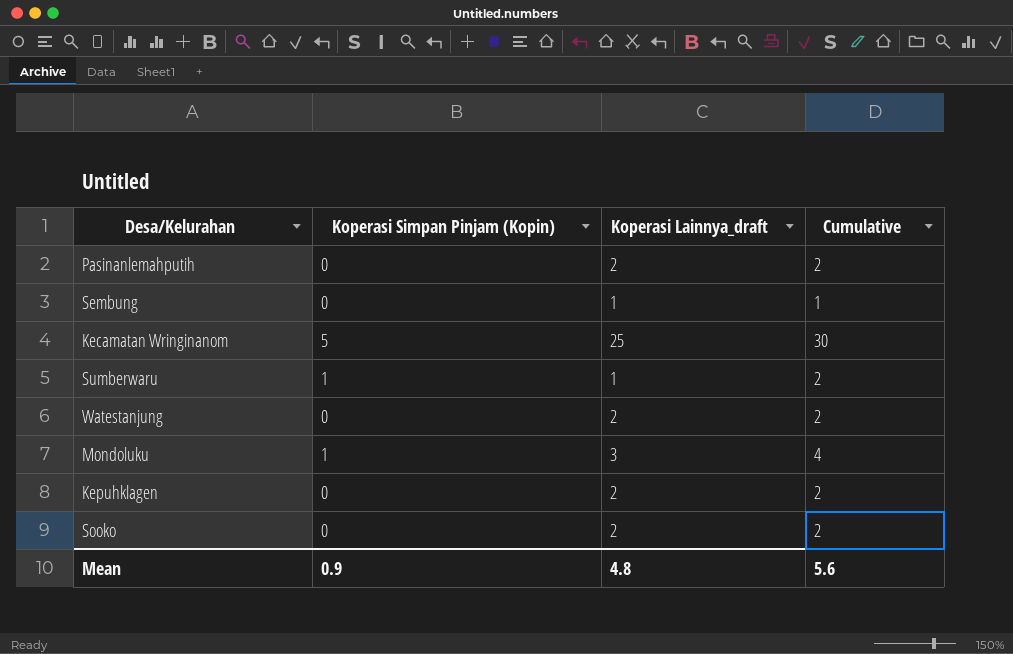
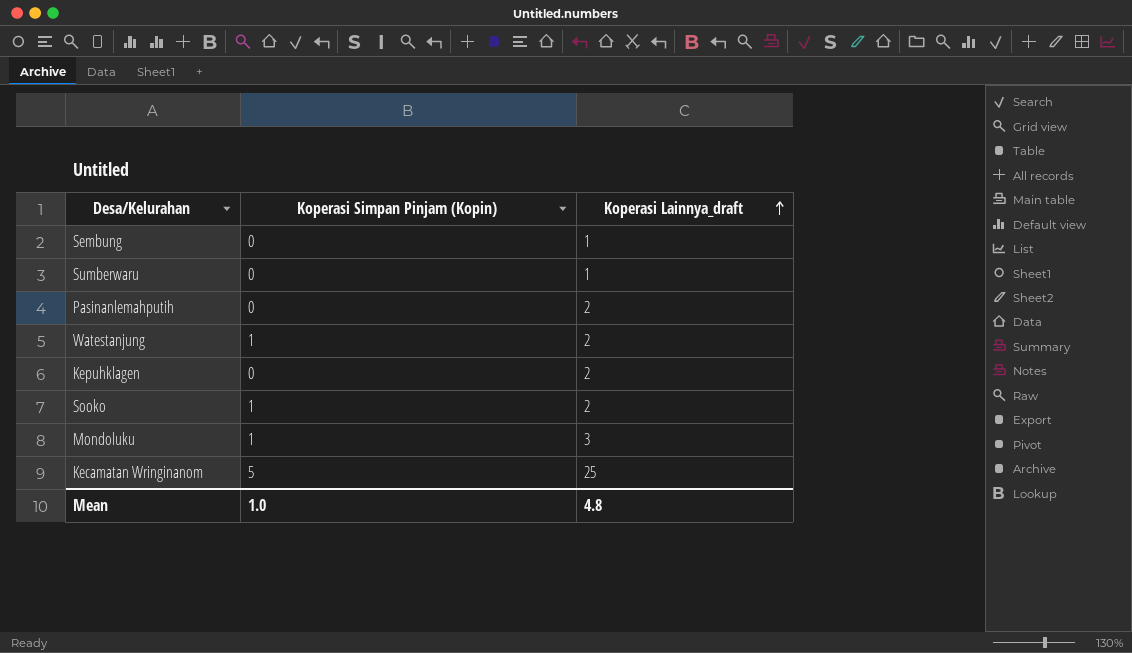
row order: none -> Koperasi Lainnya_draft ascending
column Cumulative | formula: [Koperasi Simpan Pinjam (Kopin)] + [Koperasi Lainnya_draft] -> none
Sumberwaru | Koperasi Simpan Pinjam (Kopin): 1 -> 0
Watestanjung | Koperasi Simpan Pinjam (Kopin): 0 -> 1
Sooko | Koperasi Simpan Pinjam (Kopin): 0 -> 1
Mean | Koperasi Simpan Pinjam (Kopin): 0.9 -> 1.0

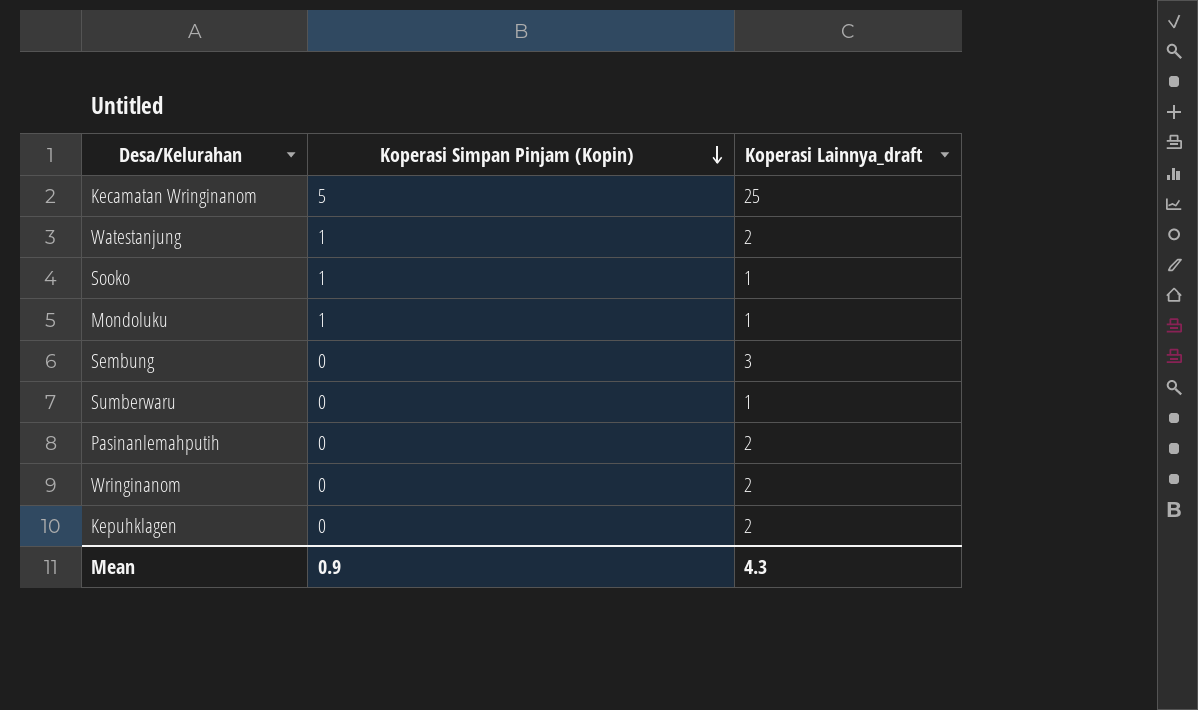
row order: Koperasi Lainnya_draft ascending -> Koperasi Simpan Pinjam (Kopin) descending
Sooko | Koperasi Lainnya_draft: 2 -> 1
Mondoluku | Koperasi Lainnya_draft: 3 -> 1
Sembung | Koperasi Lainnya_draft: 1 -> 3
row Wringinanom: none -> 0 | 2
Mean | Koperasi Simpan Pinjam (Kopin): 1.0 -> 0.9
Mean | Koperasi Lainnya_draft: 4.8 -> 4.3

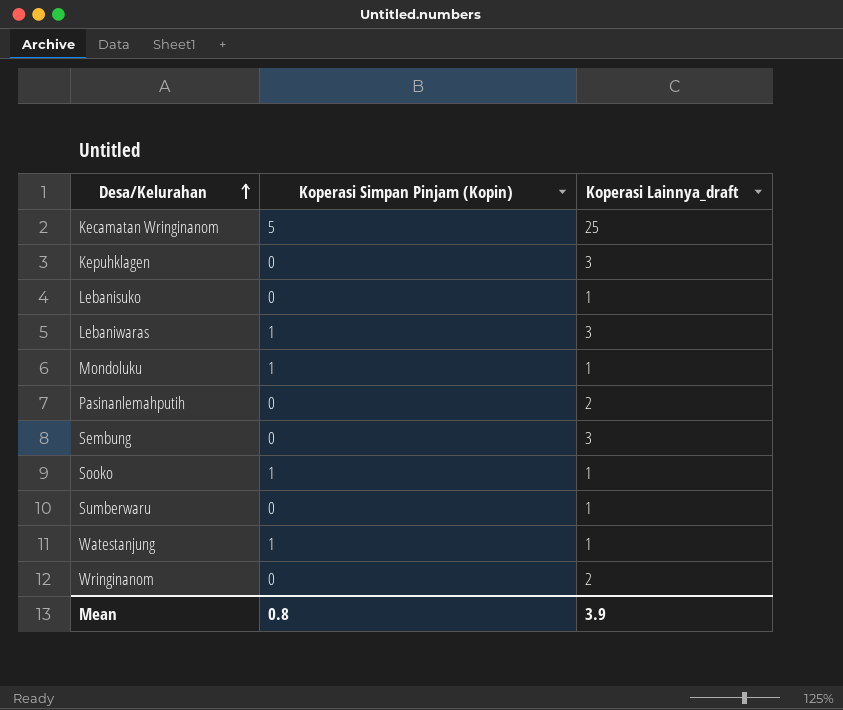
row order: Koperasi Simpan Pinjam (Kopin) descending -> Desa/Kelurahan ascending
Kepuhklagen | Koperasi Lainnya_draft: 2 -> 3
row Lebanisuko: none -> 0 | 1
row Lebaniwaras: none -> 1 | 3
Watestanjung | Koperasi Lainnya_draft: 2 -> 1
Mean | Koperasi Simpan Pinjam (Kopin): 0.9 -> 0.8
Mean | Koperasi Lainnya_draft: 4.3 -> 3.9

